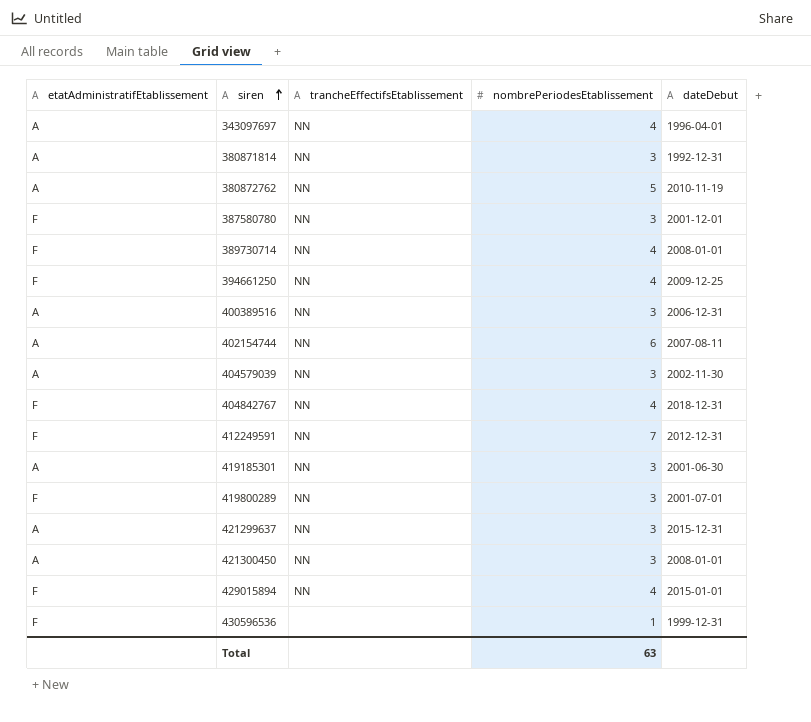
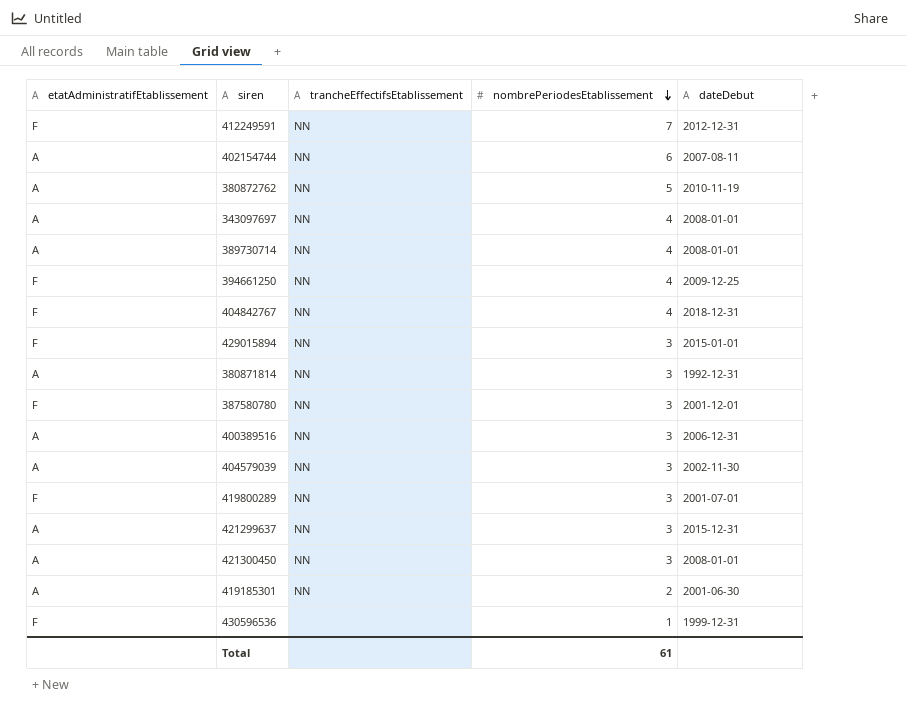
row order: siren ascending -> nombrePeriodesEtablissement descending
343097697 | dateDebut: 1996-04-01 -> 2008-01-01
389730714 | etatAdministratifEtablissement: F -> A
429015894 | nombrePeriodesEtablissement: 4 -> 3
419185301 | nombrePeriodesEtablissement: 3 -> 2
Total | nombrePeriodesEtablissement: 63 -> 61

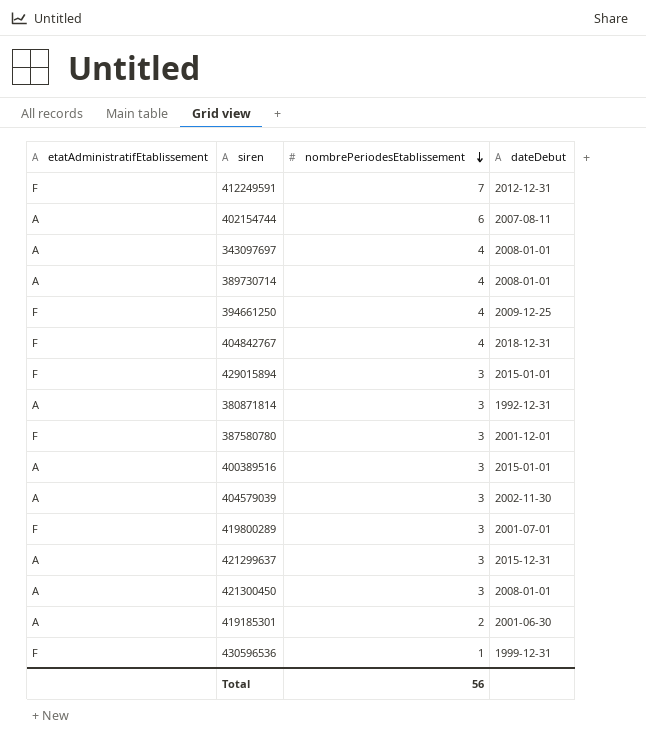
column trancheEffectifsEtablissement | position: 3 -> none
row 380872762: A | NN | 5 | 2010-11-19 -> none
400389516 | dateDebut: 2006-12-31 -> 2015-01-01
Total | nombrePeriodesEtablissement: 61 -> 56

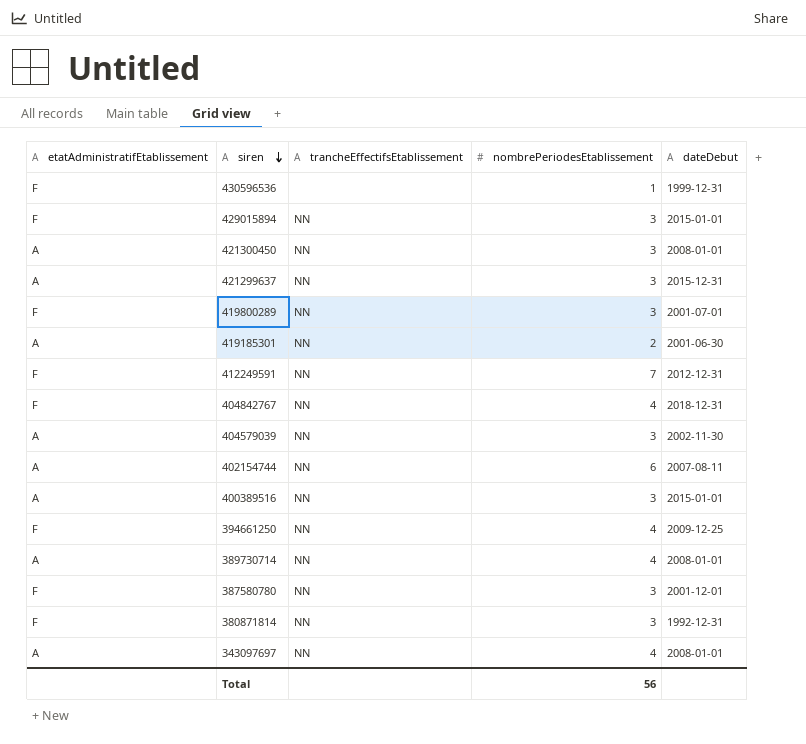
row order: nombrePeriodesEtablissement descending -> siren descending
column trancheEffectifsEtablissement | position: none -> 3
380871814 | etatAdministratifEtablissement: A -> F

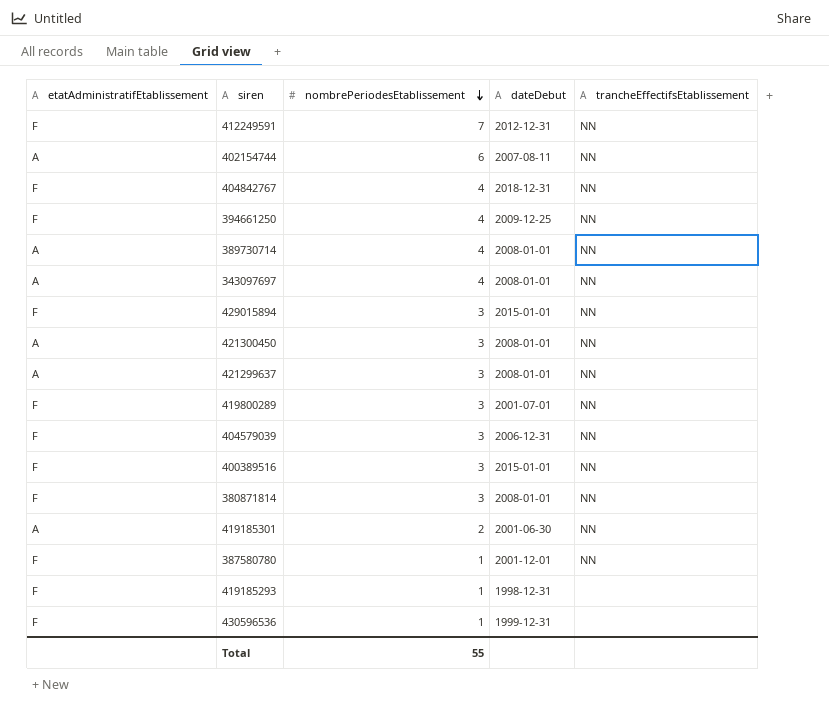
row order: siren descending -> nombrePeriodesEtablissement descending
column trancheEffectifsEtablissement | position: 3 -> 5
421299637 | dateDebut: 2015-12-31 -> 2008-01-01
404579039 | etatAdministratifEtablissement: A -> F
404579039 | dateDebut: 2002-11-30 -> 2006-12-31
400389516 | etatAdministratifEtablissement: A -> F
380871814 | dateDebut: 1992-12-31 -> 2008-01-01
387580780 | nombrePeriodesEtablissement: 3 -> 1
row 419185293: none -> F | 1 | 1998-12-31 | none
Total | nombrePeriodesEtablissement: 56 -> 55

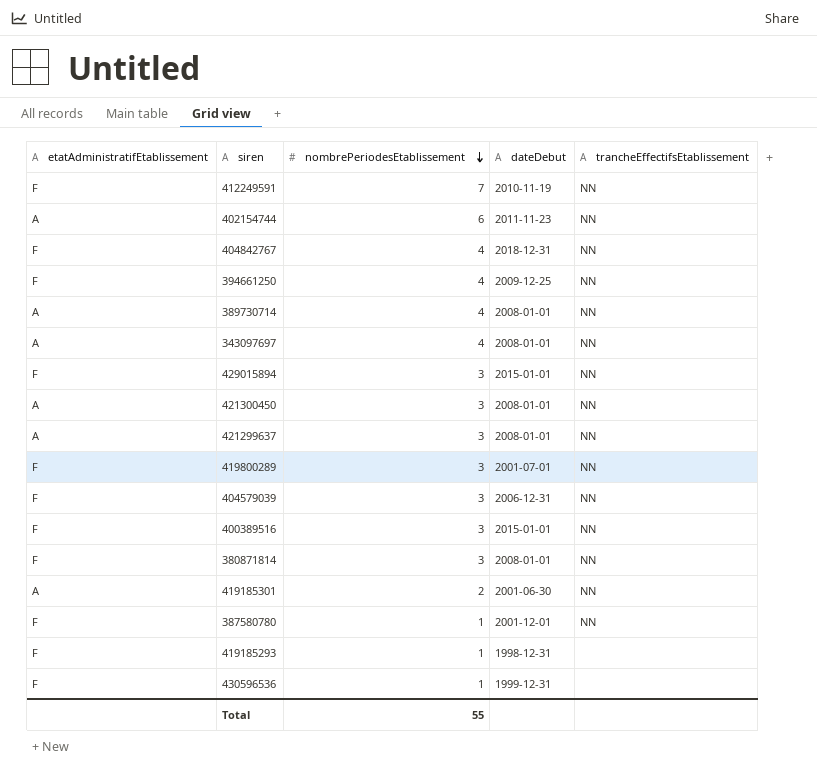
412249591 | dateDebut: 2012-12-31 -> 2010-11-19
402154744 | dateDebut: 2007-08-11 -> 2011-11-23

